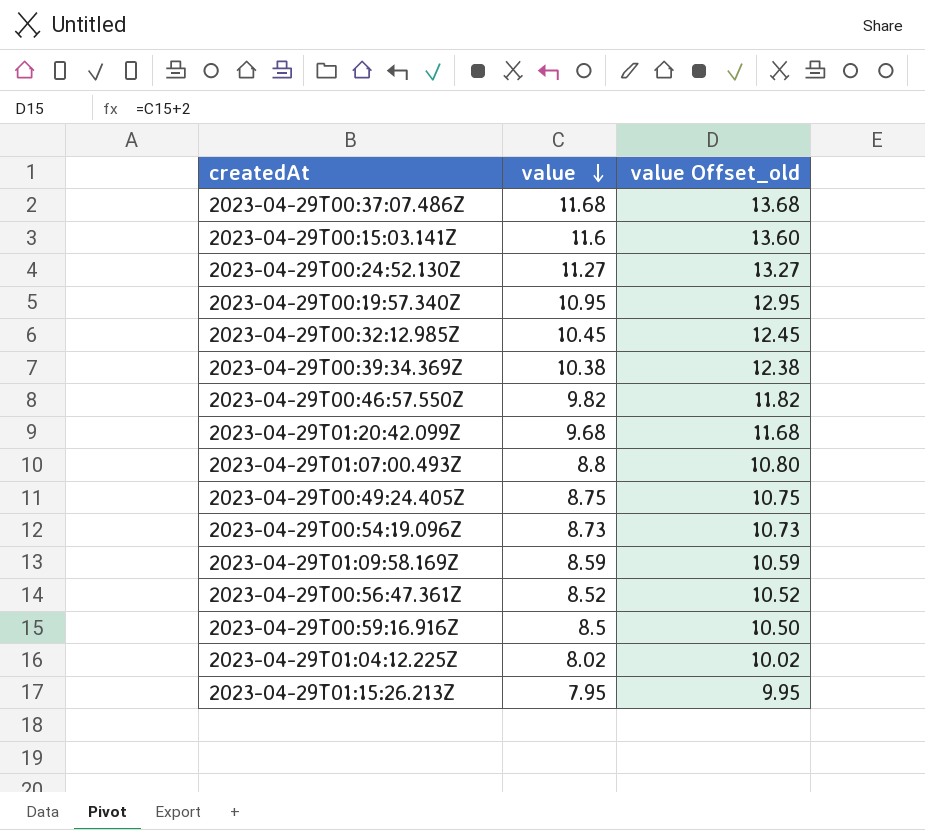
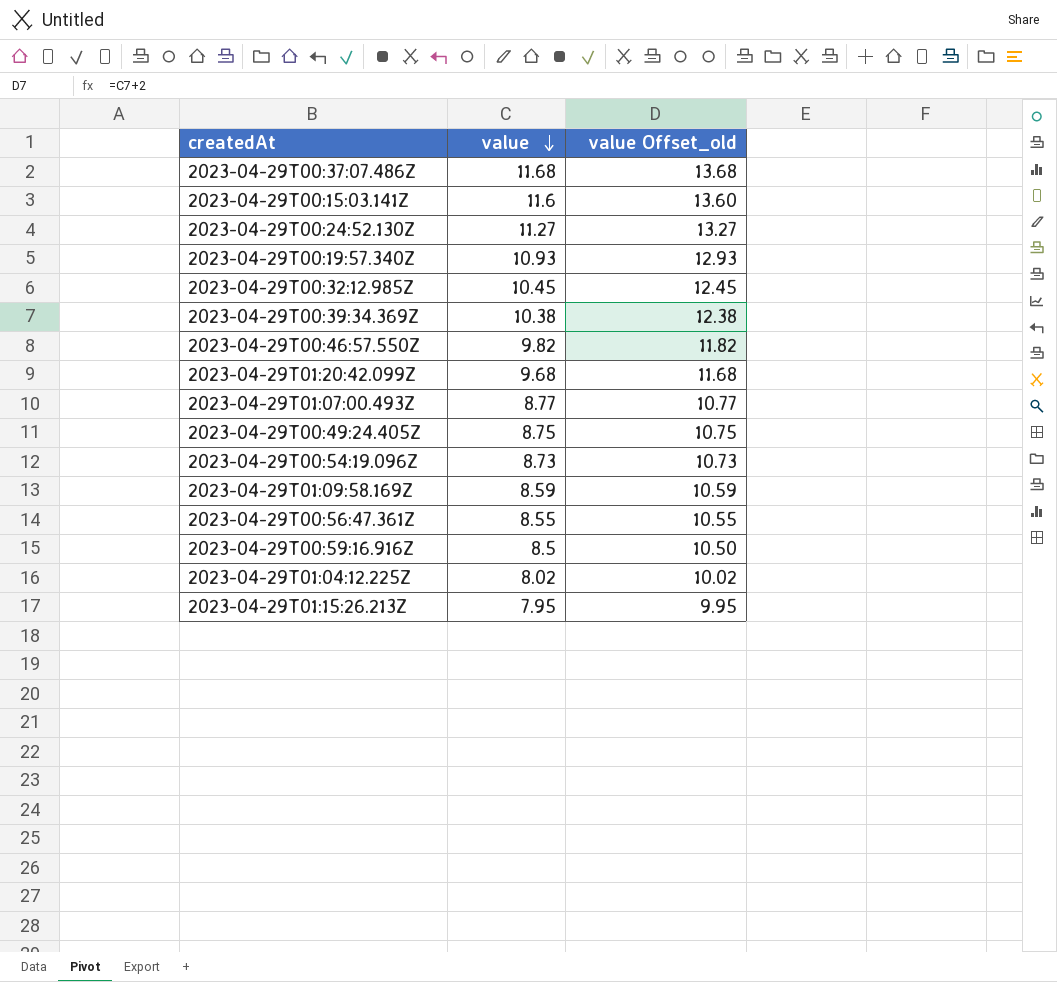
2023-04-29T00:19:57.340Z | value: 10.95 -> 10.93
2023-04-29T00:19:57.340Z | value Offset_old: 12.95 -> 12.93
2023-04-29T01:07:00.493Z | value: 8.8 -> 8.77
2023-04-29T01:07:00.493Z | value Offset_old: 10.80 -> 10.77
2023-04-29T00:56:47.361Z | value: 8.52 -> 8.55
2023-04-29T00:56:47.361Z | value Offset_old: 10.52 -> 10.55

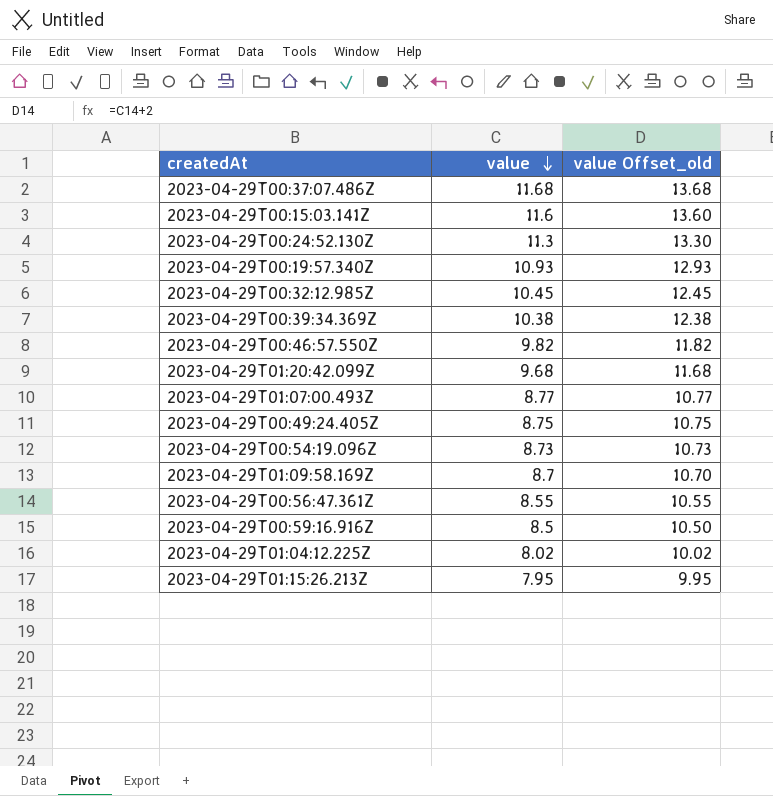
2023-04-29T00:24:52.130Z | value: 11.27 -> 11.3
2023-04-29T00:24:52.130Z | value Offset_old: 13.27 -> 13.30
2023-04-29T01:09:58.169Z | value: 8.59 -> 8.7
2023-04-29T01:09:58.169Z | value Offset_old: 10.59 -> 10.70

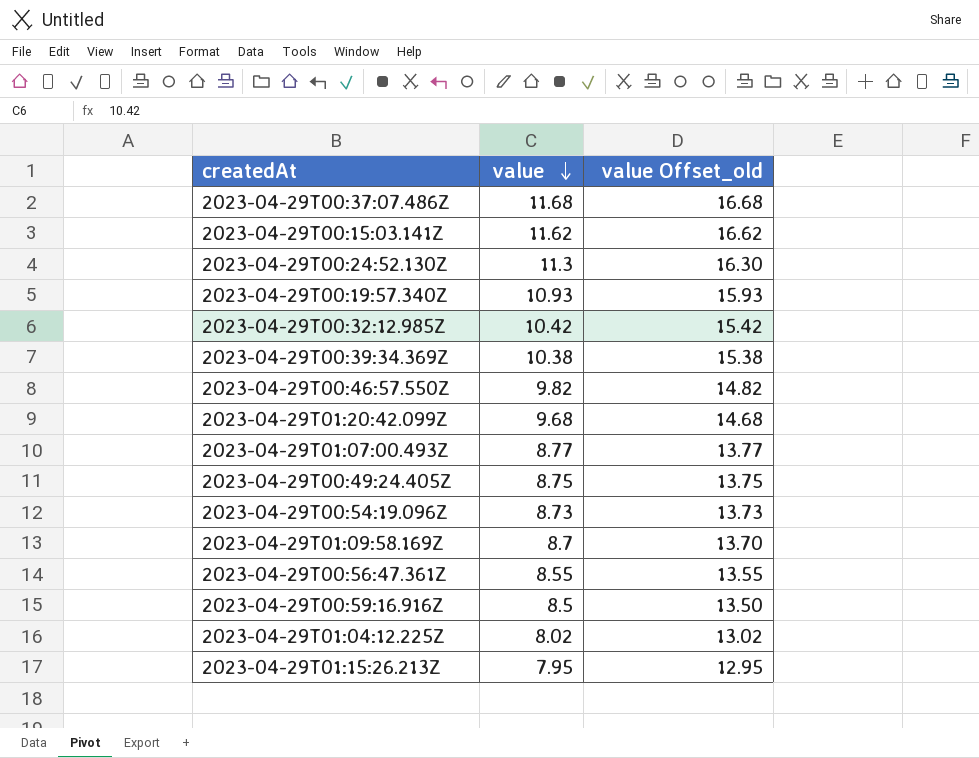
column value Offset_old | formula: [value] + 2 -> [value] + 5
2023-04-29T00:15:03.141Z | value: 11.6 -> 11.62
2023-04-29T00:32:12.985Z | value: 10.45 -> 10.42

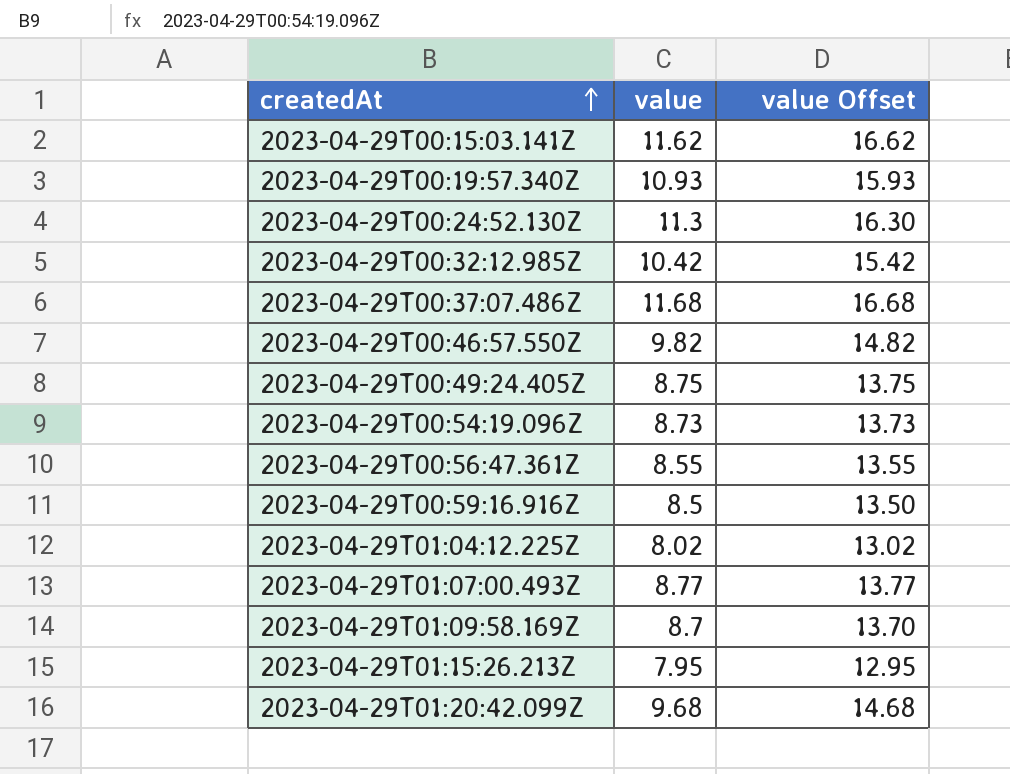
row order: value descending -> createdAt ascending
column name: value Offset_old -> value Offset
row 2023-04-29T00:39:34.369Z: 10.38 | 15.38 -> none

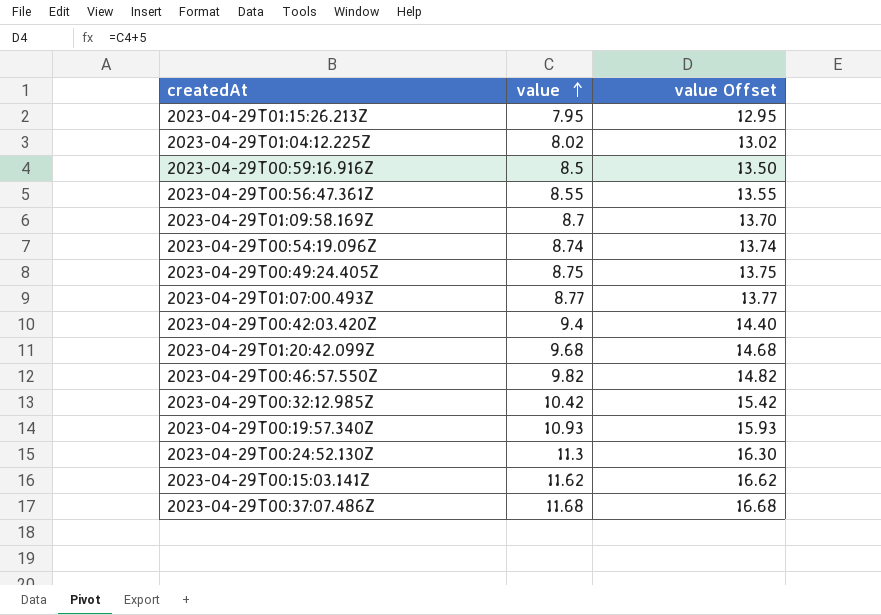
row order: createdAt ascending -> value ascending
2023-04-29T00:54:19.096Z | value: 8.73 -> 8.74
2023-04-29T00:54:19.096Z | value Offset: 13.73 -> 13.74
row 2023-04-29T00:42:03.420Z: none -> 9.4 | 14.40

